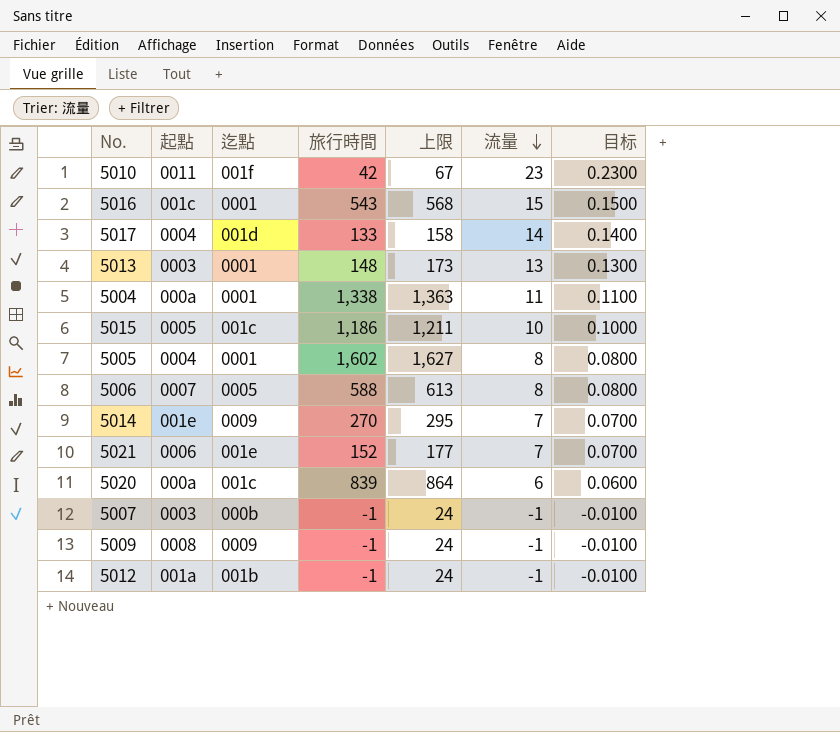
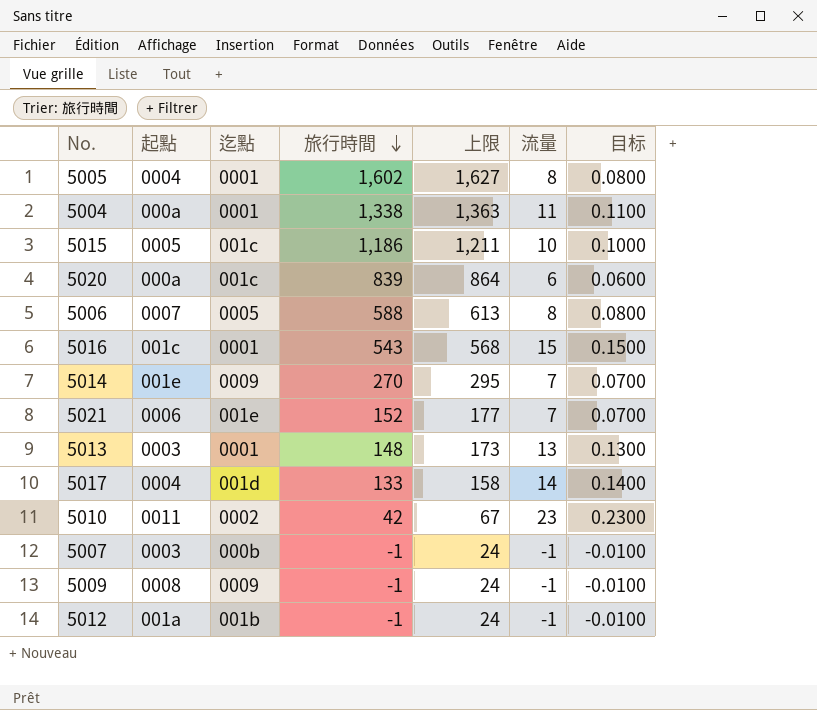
row order: 流量 descending -> 旅行時間 descending
5010 | 迄點: 001f -> 0002

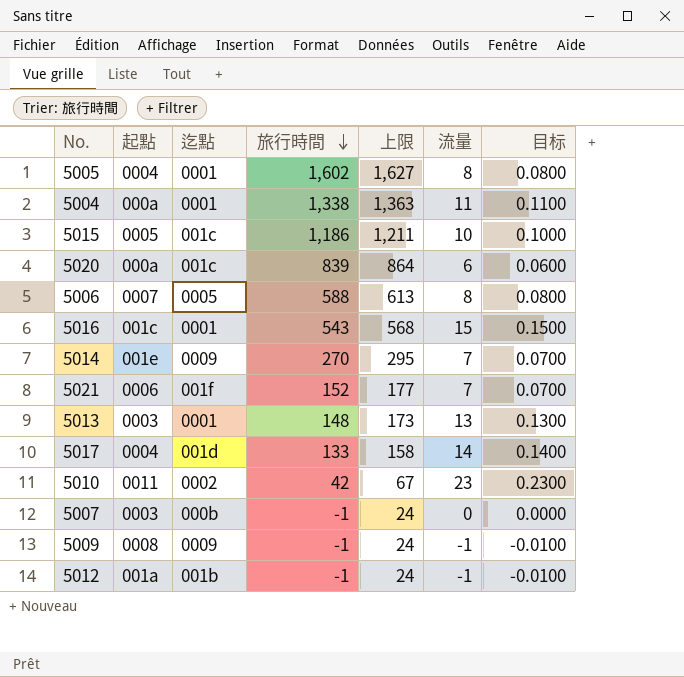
5021 | 迄點: 001e -> 001f
5007 | 流量: -1 -> 0
5007 | 目标: -0.0100 -> 0.0000

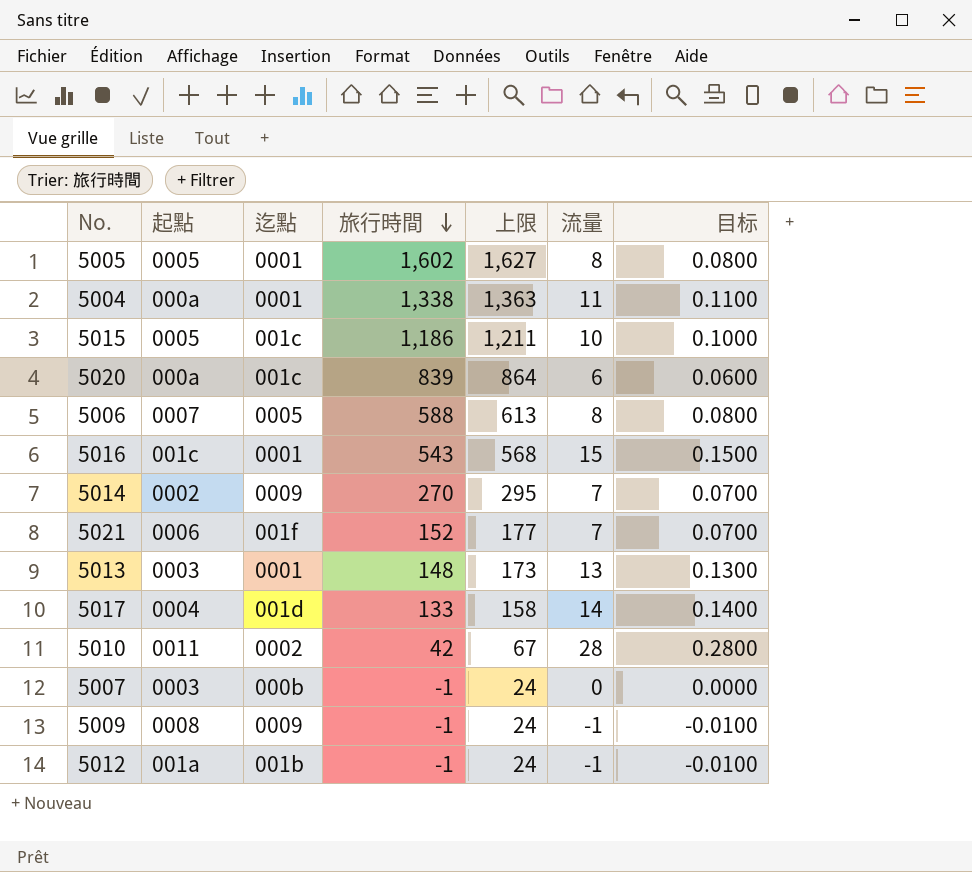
5005 | 起點: 0004 -> 0005
5014 | 起點: 001e -> 0002
5010 | 流量: 23 -> 28
5010 | 目标: 0.2300 -> 0.2800

